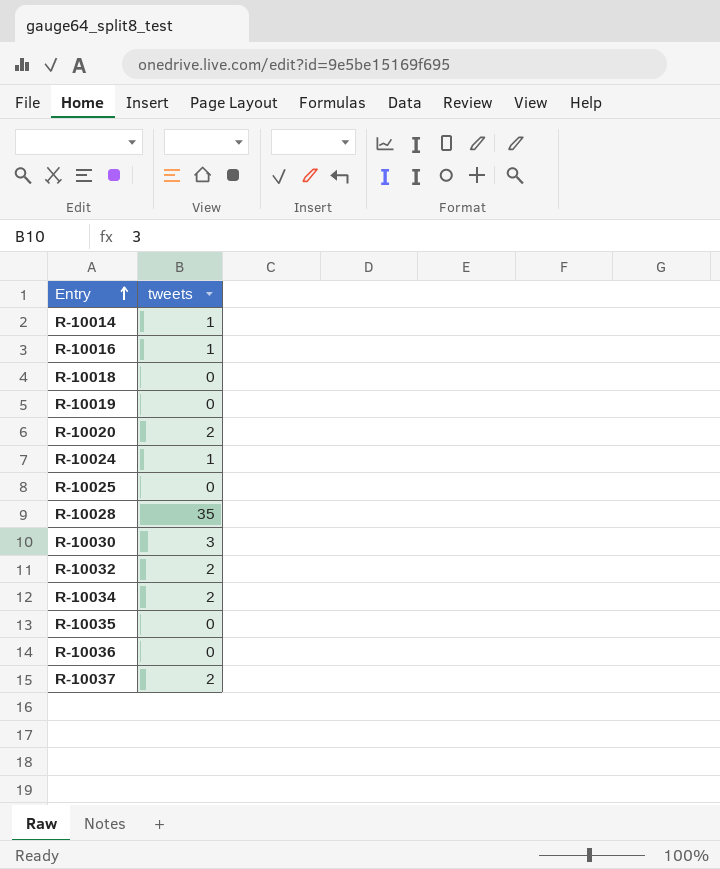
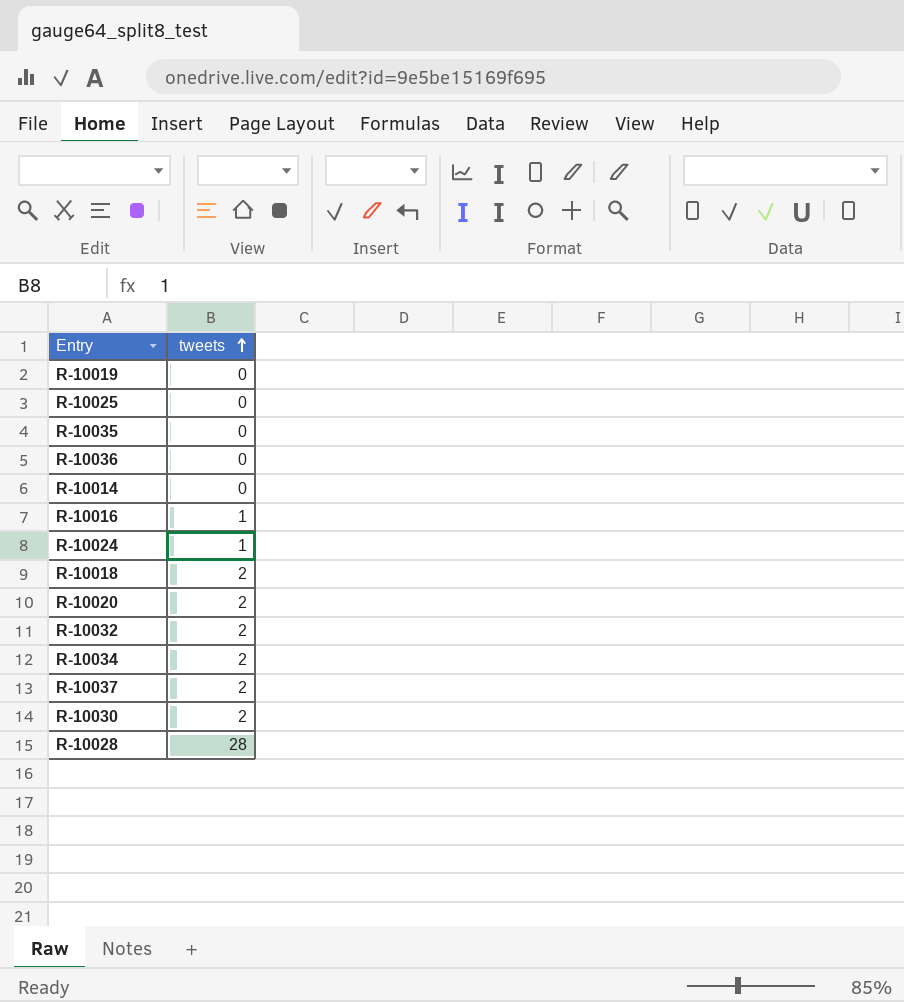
row order: Entry ascending -> tweets ascending
R-10014 | tweets: 1 -> 0
R-10018 | tweets: 0 -> 2
R-10030 | tweets: 3 -> 2
R-10028 | tweets: 35 -> 28

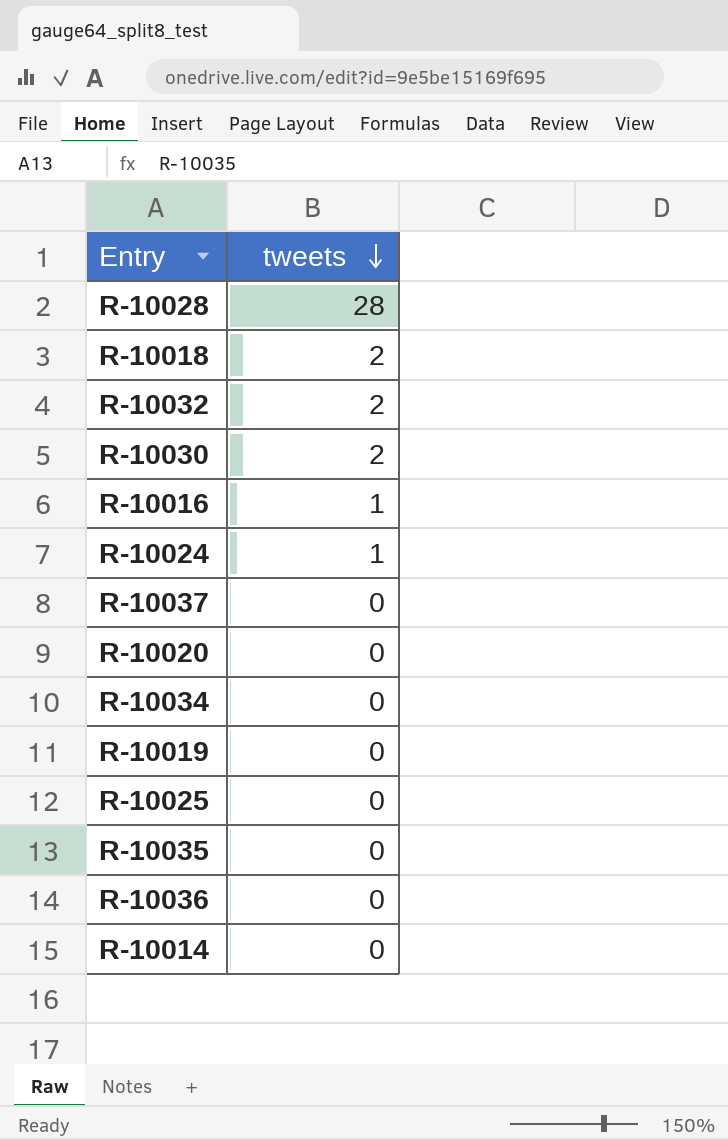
row order: tweets ascending -> tweets descending
R-10037 | tweets: 2 -> 0
R-10020 | tweets: 2 -> 0
R-10034 | tweets: 2 -> 0

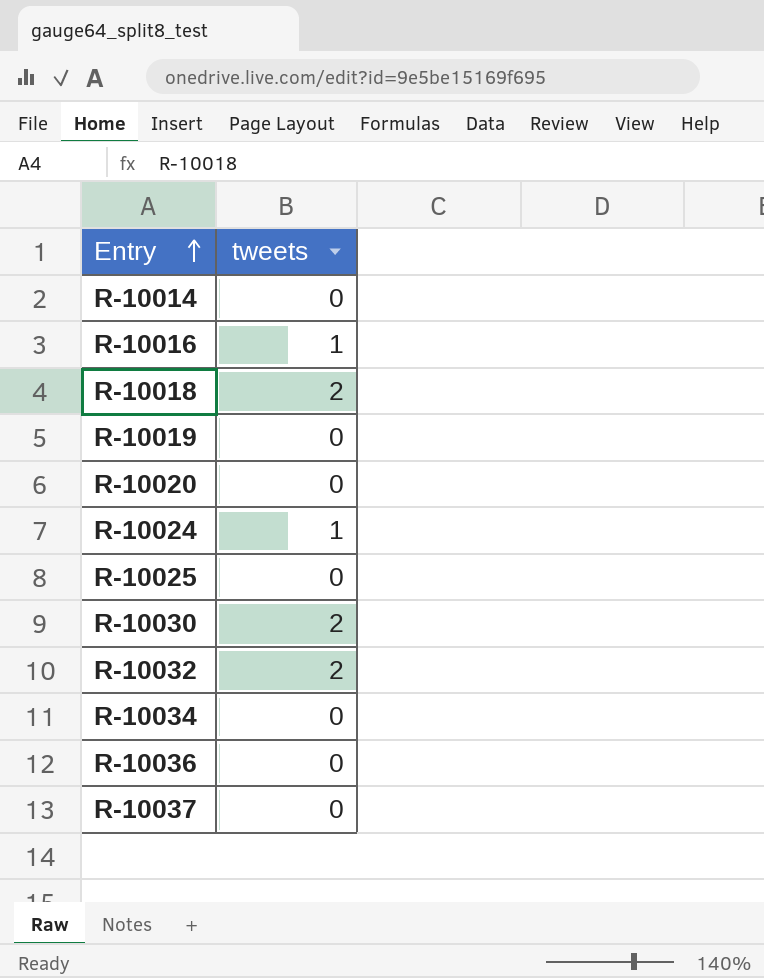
row order: tweets descending -> Entry ascending
row R-10028: 28 -> none
row R-10035: 0 -> none

